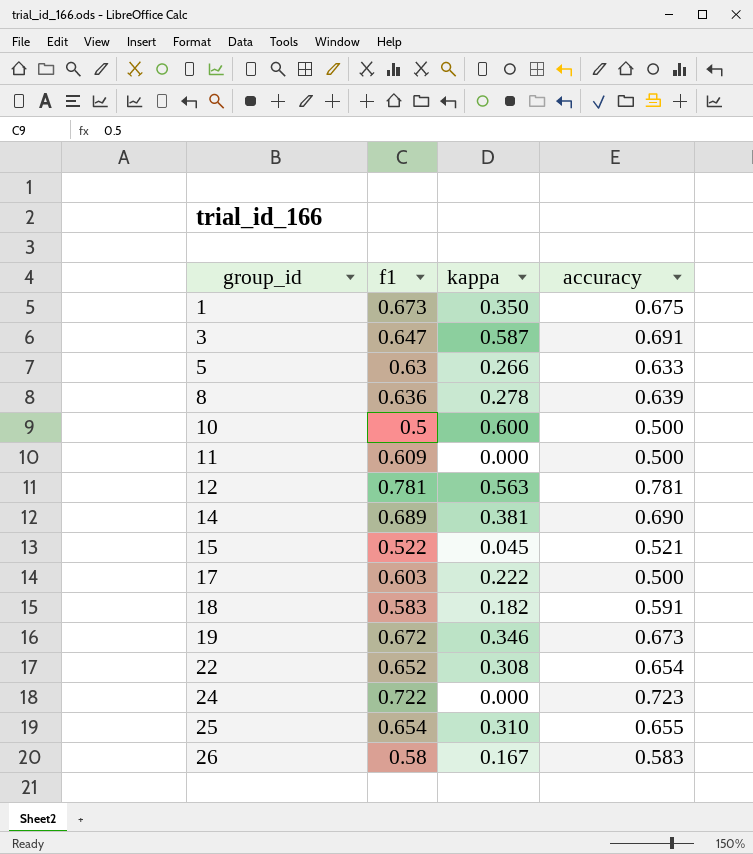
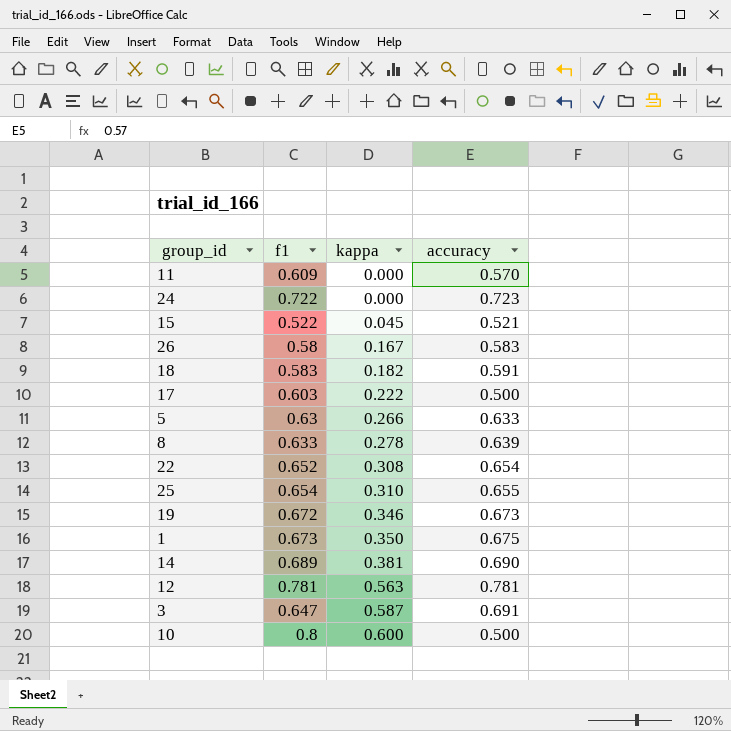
row order: group_id ascending -> kappa ascending
11 | accuracy: 0.500 -> 0.570
8 | f1: 0.636 -> 0.633
10 | f1: 0.5 -> 0.8

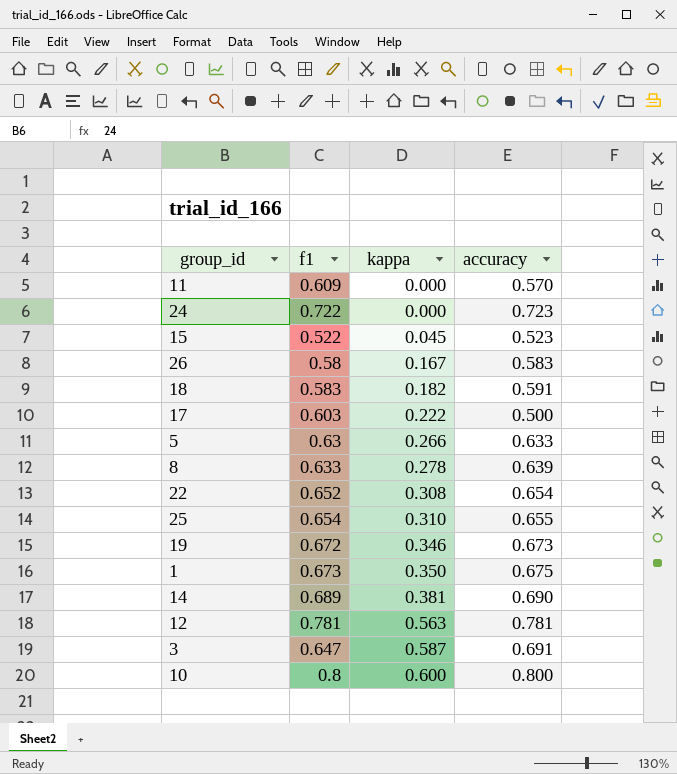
15 | accuracy: 0.521 -> 0.523
10 | accuracy: 0.500 -> 0.800

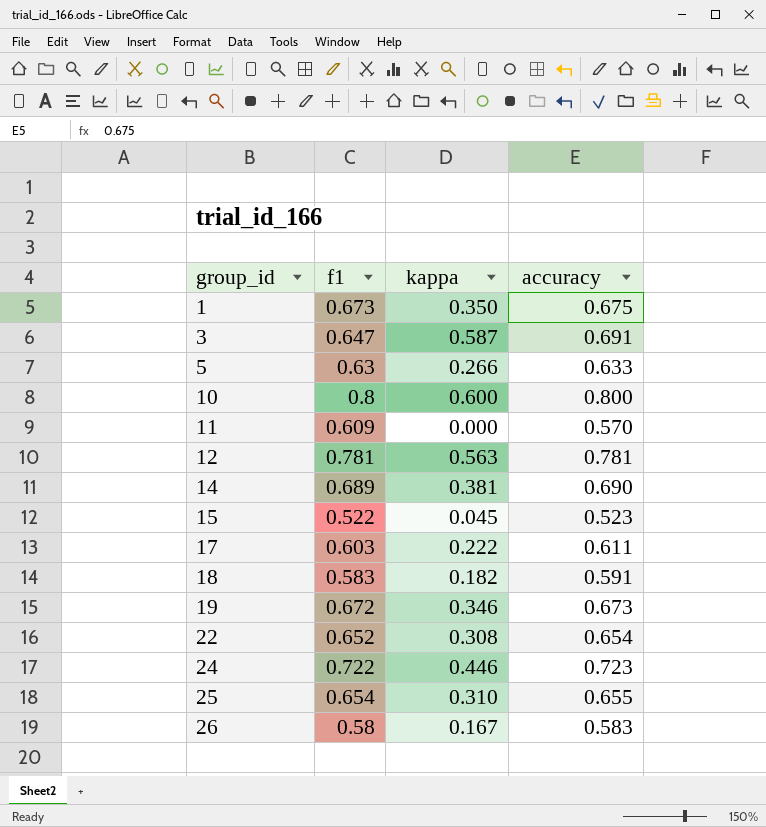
row order: kappa ascending -> group_id ascending
row 8: 0.633 | 0.278 | 0.639 -> none
17 | accuracy: 0.500 -> 0.611
24 | kappa: 0.000 -> 0.446

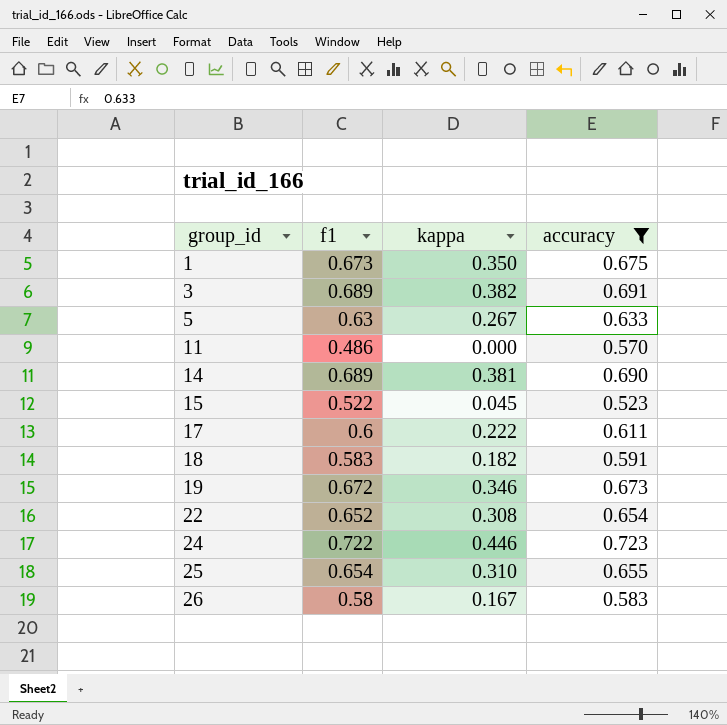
filter: none -> accuracy <= 0.723
3 | f1: 0.647 -> 0.689
3 | kappa: 0.587 -> 0.382
5 | kappa: 0.266 -> 0.267
11 | f1: 0.609 -> 0.486
17 | f1: 0.603 -> 0.6

